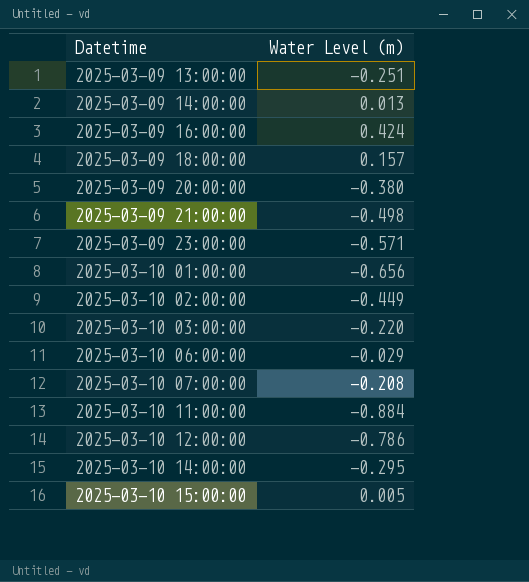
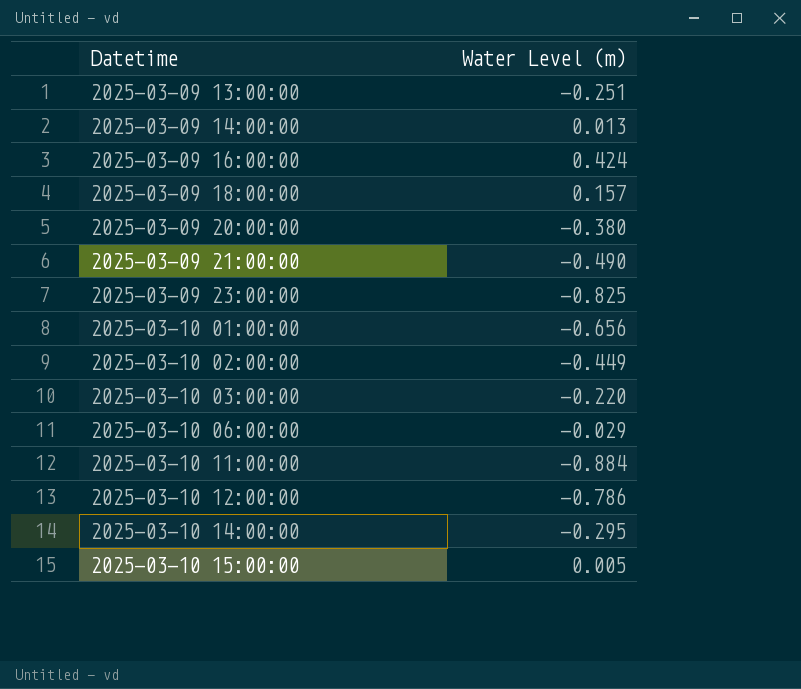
row 2025-03-10 07:00:00: -0.208 -> none
2025-03-09 21:00:00 | Water Level (m): -0.498 -> -0.490
2025-03-09 23:00:00 | Water Level (m): -0.571 -> -0.825

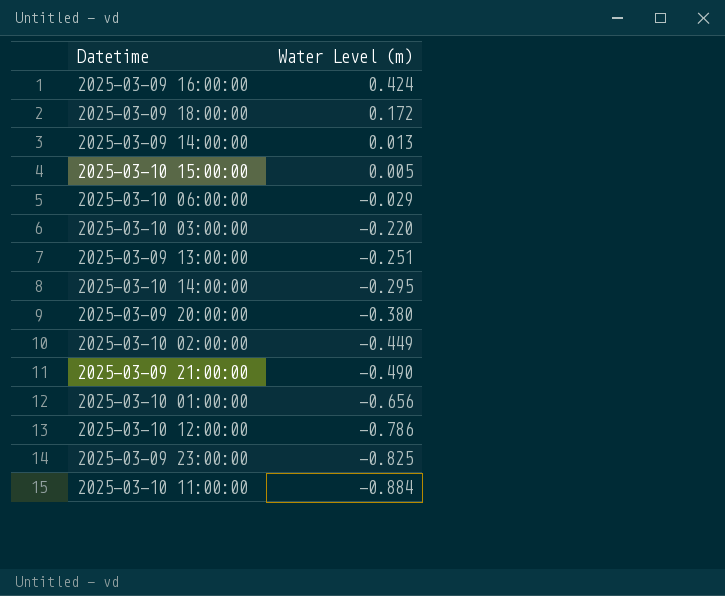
row order: Datetime ascending -> Water Level (m) descending
2025-03-09 18:00:00 | Water Level (m): 0.157 -> 0.172

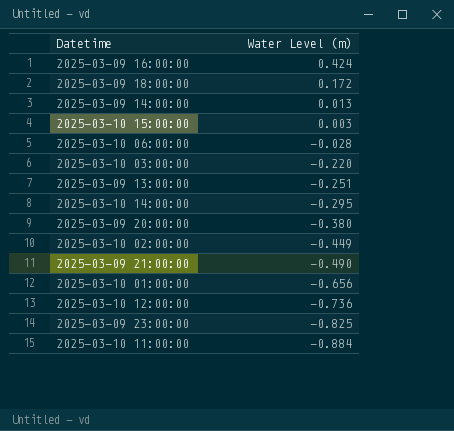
2025-03-10 15:00:00 | Water Level (m): 0.005 -> 0.003
2025-03-10 06:00:00 | Water Level (m): -0.029 -> -0.028
2025-03-10 12:00:00 | Water Level (m): -0.786 -> -0.736

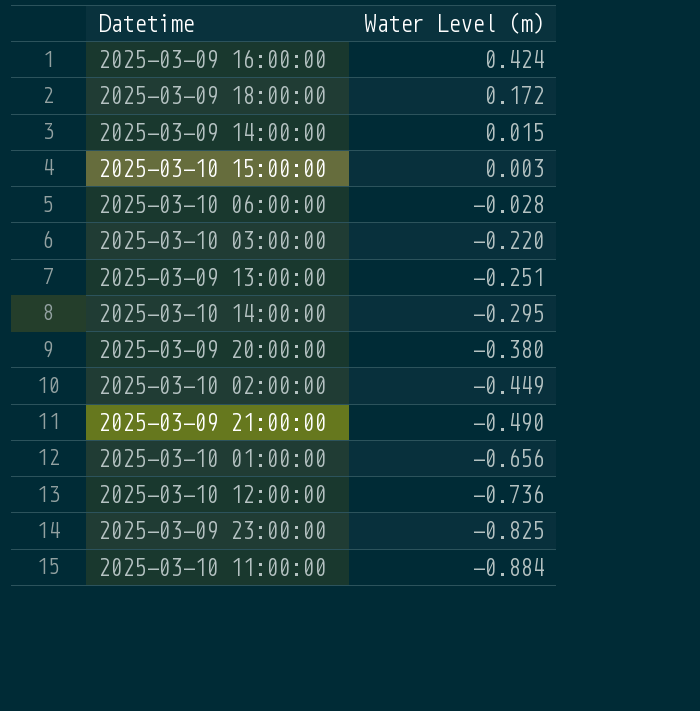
2025-03-09 14:00:00 | Water Level (m): 0.013 -> 0.015

